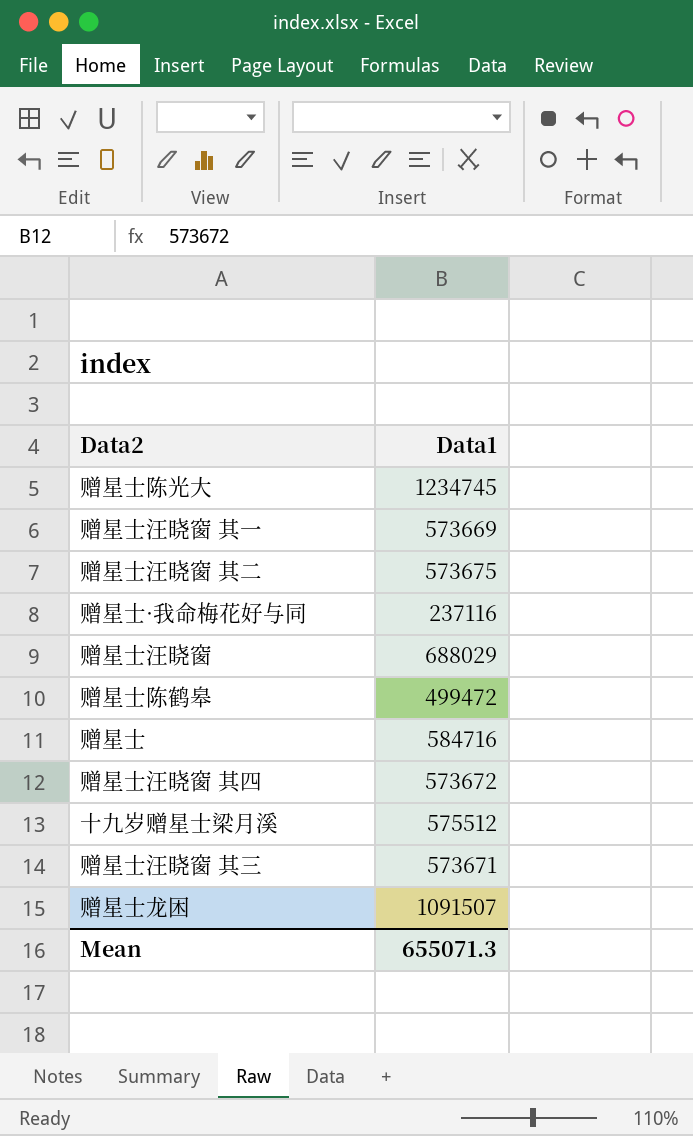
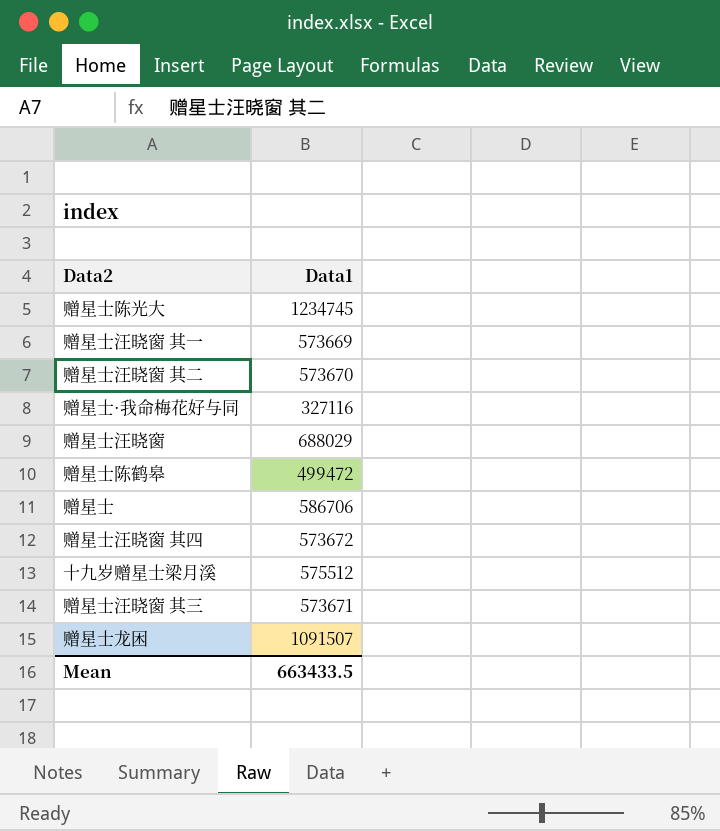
赠星士汪晓窗 其二 | Data1: 573675 -> 573670
赠星士·我命梅花好与同 | Data1: 237116 -> 327116
赠星士 | Data1: 584716 -> 586706
Mean | Data1: 655071.3 -> 663433.5

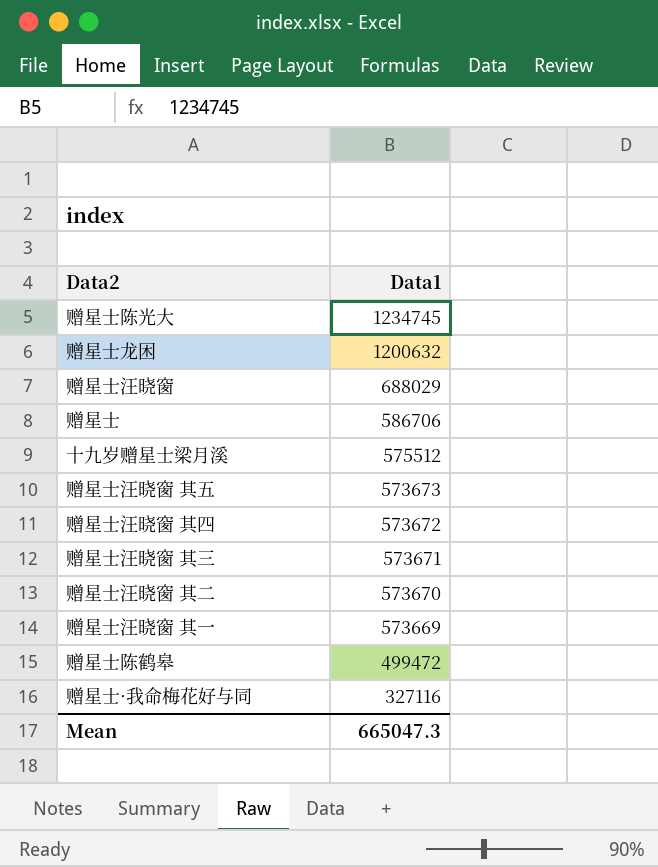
row order: none -> Data1 descending
赠星士龙困 | Data1: 1091507 -> 1200632
row 赠星士汪晓窗 其五: none -> 573673
Mean | Data1: 663433.5 -> 665047.3

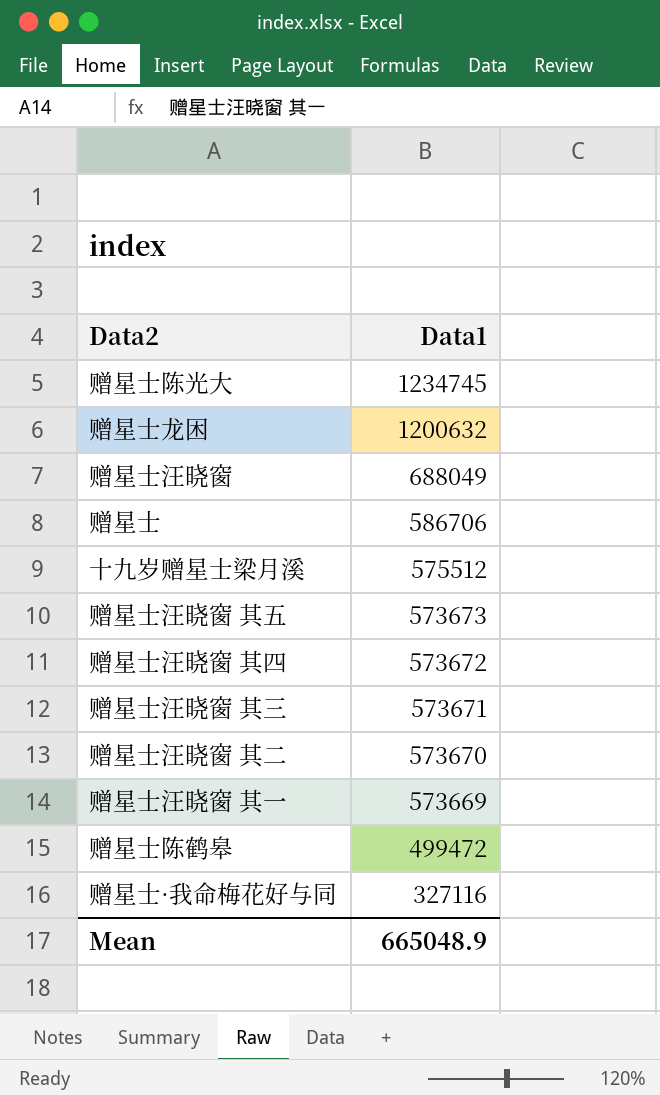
赠星士汪晓窗 | Data1: 688029 -> 688049
Mean | Data1: 665047.3 -> 665048.9

